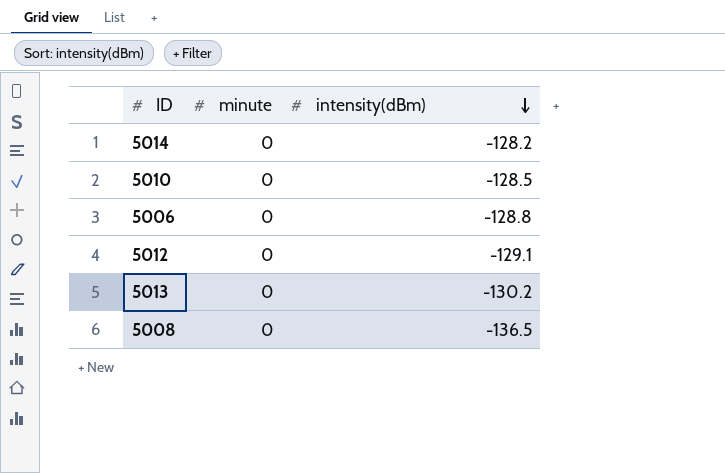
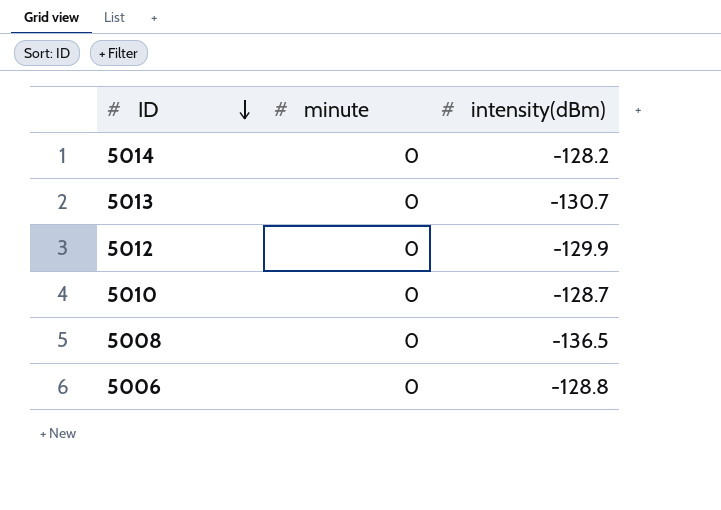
row order: intensity(dBm) descending -> ID descending
5013 | intensity(dBm): -130.2 -> -130.7
5012 | intensity(dBm): -129.1 -> -129.9
5010 | intensity(dBm): -128.5 -> -128.7

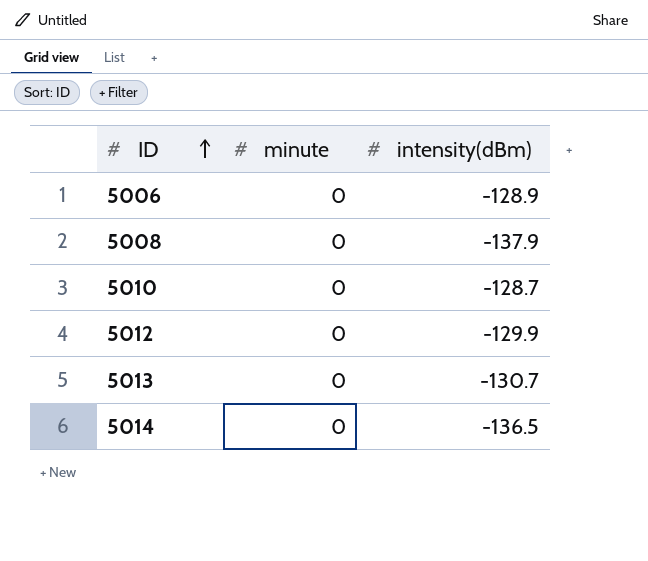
row order: ID descending -> ID ascending
5006 | intensity(dBm): -128.8 -> -128.9
5008 | intensity(dBm): -136.5 -> -137.9
5014 | intensity(dBm): -128.2 -> -136.5

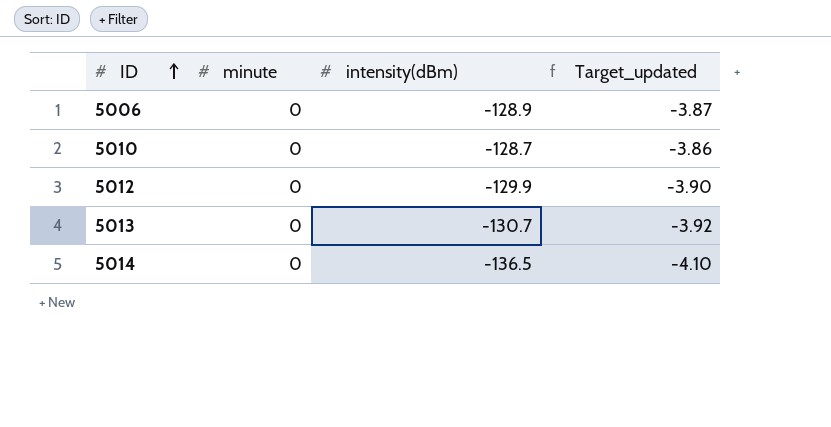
column Target_updated | formula: none -> [intensity(dBm)] * 0.03
row 5008: 0 | -137.9 -> none

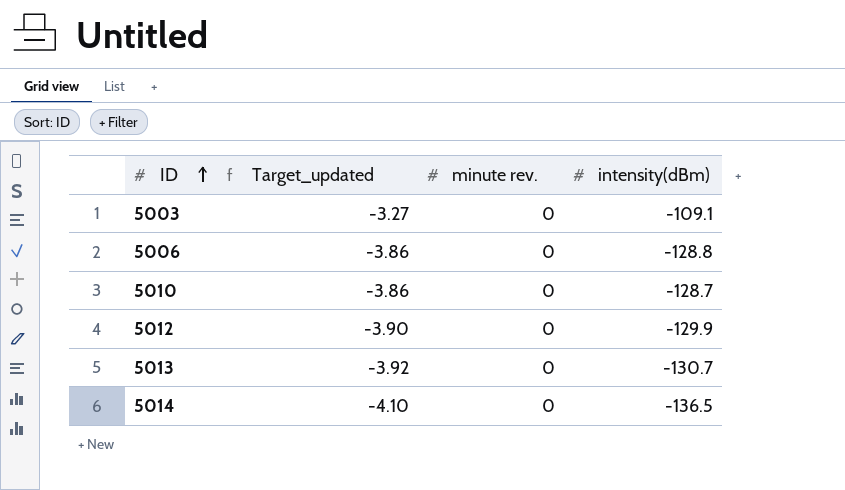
column Target_updated | position: 4 -> 2
column name: minute -> minute rev.
row 5003: none -> -3.27 | 0 | -109.1
5006 | Target_updated: -3.87 -> -3.86
5006 | intensity(dBm): -128.9 -> -128.8

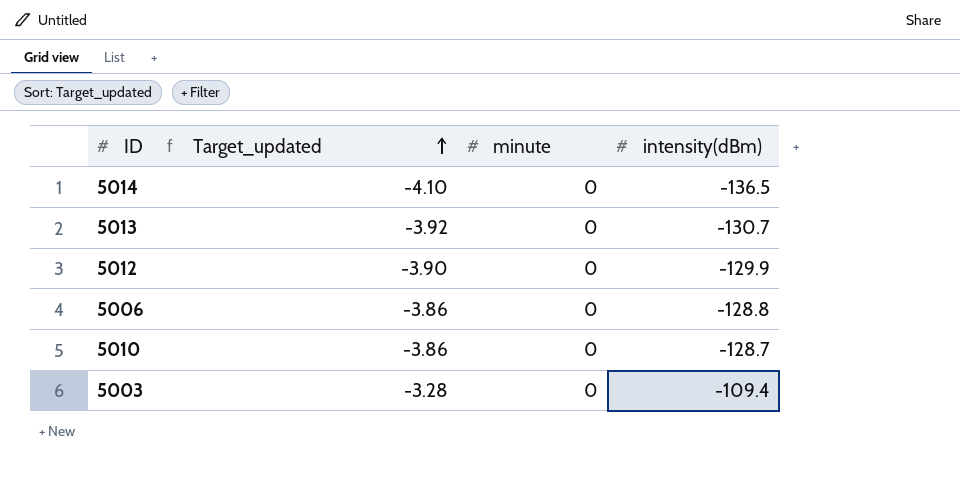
row order: ID ascending -> Target_updated ascending
column name: minute rev. -> minute
5003 | Target_updated: -3.27 -> -3.28
5003 | intensity(dBm): -109.1 -> -109.4

